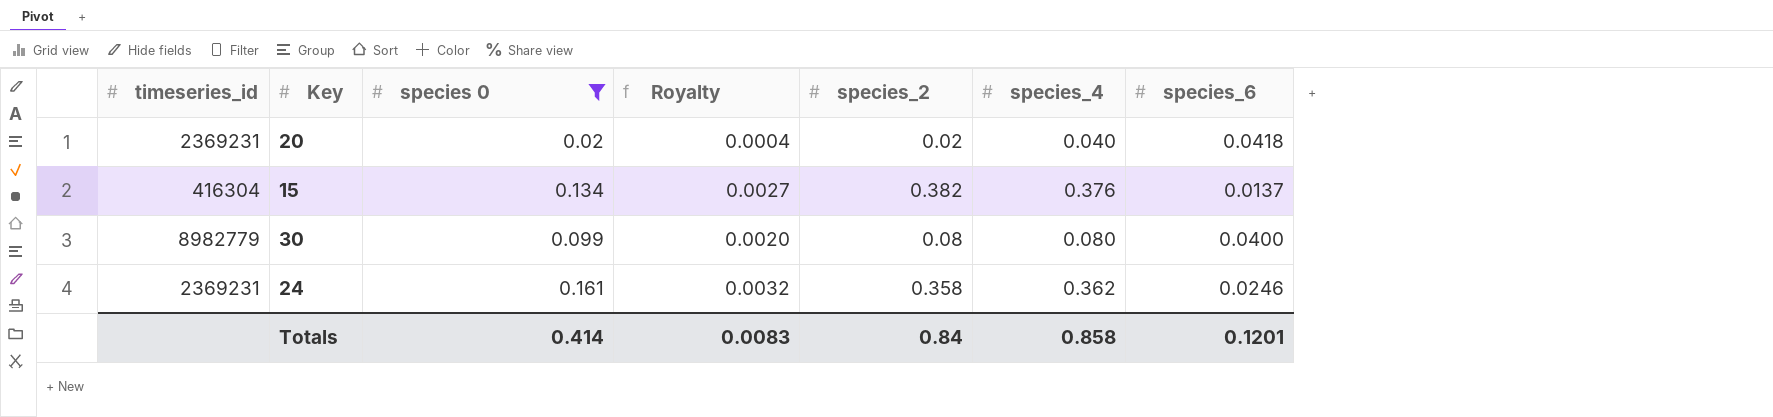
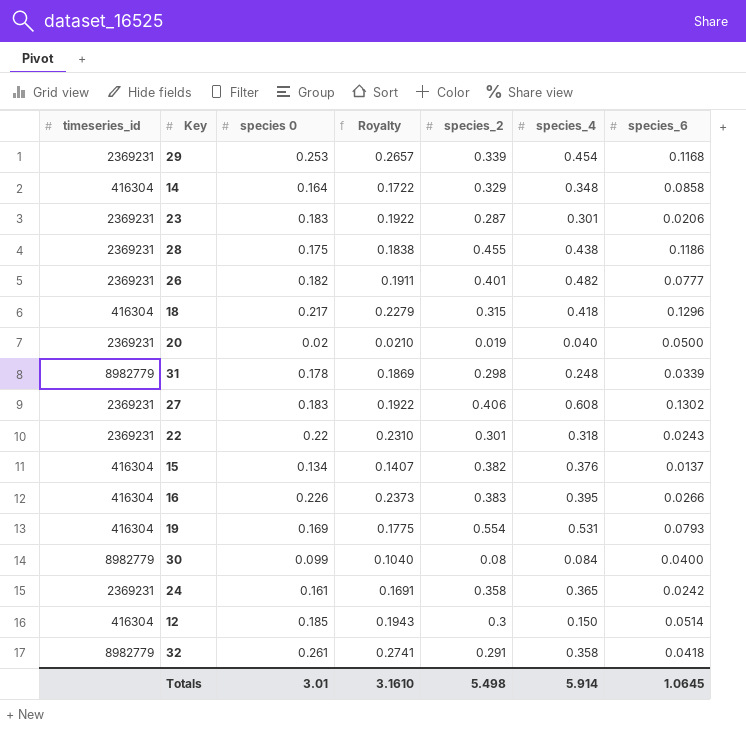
filter: species 0 <= 0.161 -> none
column Royalty | formula: [species 0] * 0.02 -> [species 0] * 1.05
20 | species_2: 0.02 -> 0.019
20 | species_6: 0.0418 -> 0.0500
30 | species_4: 0.080 -> 0.084
24 | species_4: 0.362 -> 0.365
24 | species_6: 0.0246 -> 0.0242
Totals | species 0: 0.414 -> 3.01
Totals | Royalty: 0.0083 -> 3.1610
Totals | species_2: 0.84 -> 5.498
Totals | species_4: 0.858 -> 5.914
Totals | species_6: 0.1201 -> 1.0645

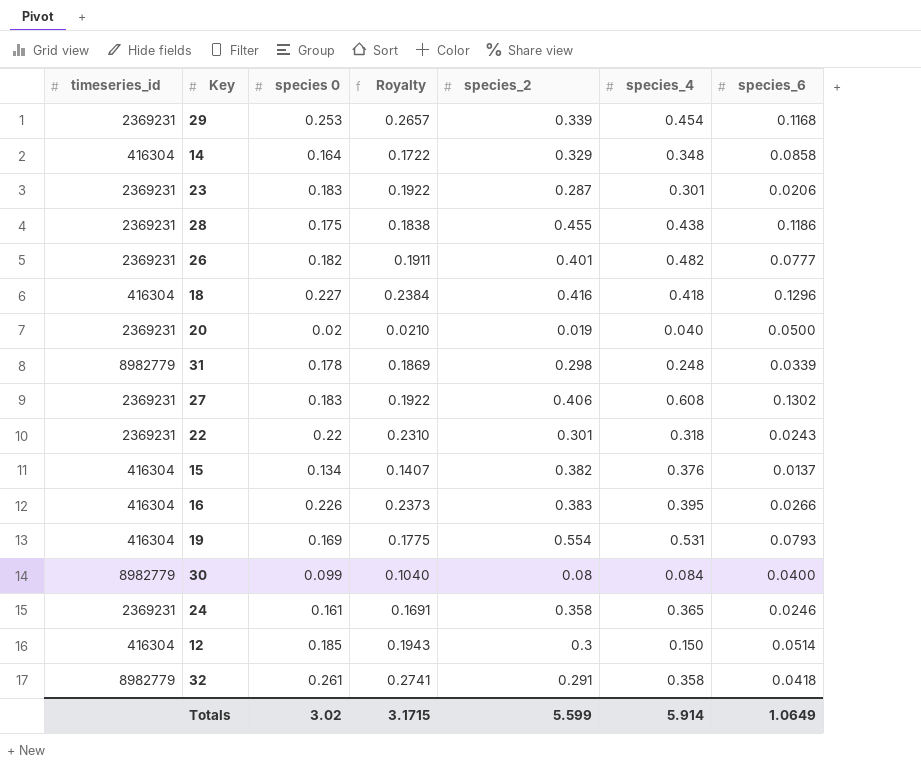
18 | species 0: 0.217 -> 0.227
18 | Royalty: 0.2279 -> 0.2384
18 | species_2: 0.315 -> 0.416
24 | species_6: 0.0242 -> 0.0246
Totals | species 0: 3.01 -> 3.02
Totals | Royalty: 3.1610 -> 3.1715
Totals | species_2: 5.498 -> 5.599
Totals | species_6: 1.0645 -> 1.0649

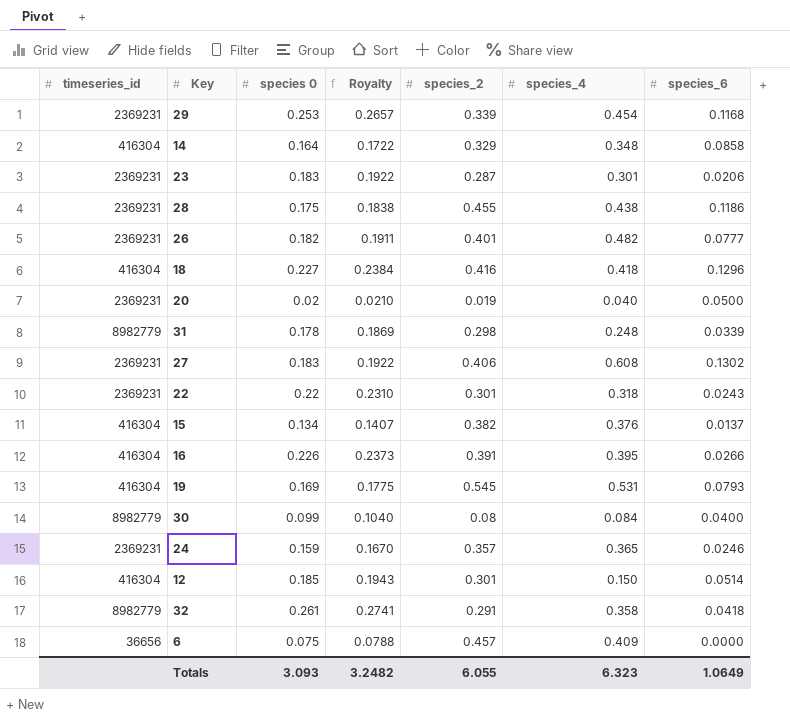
16 | species_2: 0.383 -> 0.391
19 | species_2: 0.554 -> 0.545
24 | species 0: 0.161 -> 0.159
24 | Royalty: 0.1691 -> 0.1670
24 | species_2: 0.358 -> 0.357
12 | species_2: 0.3 -> 0.301
row 6: none -> 36656 | 0.075 | 0.0788 | 0.457 | 0.409 | 0.0000
Totals | species 0: 3.02 -> 3.093
Totals | Royalty: 3.1715 -> 3.2482
Totals | species_2: 5.599 -> 6.055
Totals | species_4: 5.914 -> 6.323

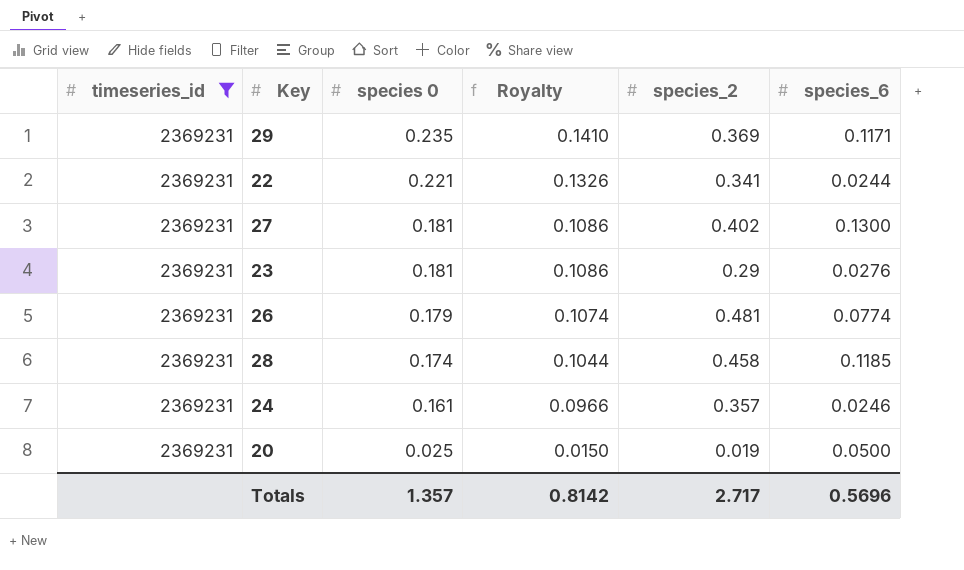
filter: none -> timeseries_id = 2369231
row order: none -> species 0 descending
column species_4 | position: 6 -> none
column Royalty | formula: [species 0] * 1.05 -> [species 0] * 0.6
29 | species 0: 0.253 -> 0.235
29 | species_2: 0.339 -> 0.369
29 | species_6: 0.1168 -> 0.1171
22 | species 0: 0.22 -> 0.221
22 | species_2: 0.301 -> 0.341
22 | species_6: 0.0243 -> 0.0244
27 | species 0: 0.183 -> 0.181
27 | species_2: 0.406 -> 0.402
27 | species_6: 0.1302 -> 0.1300
23 | species 0: 0.183 -> 0.181
23 | species_2: 0.287 -> 0.29
23 | species_6: 0.0206 -> 0.0276
26 | species 0: 0.182 -> 0.179
26 | species_2: 0.401 -> 0.481
26 | species_6: 0.0777 -> 0.0774
28 | species 0: 0.175 -> 0.174
28 | species_2: 0.455 -> 0.458
28 | species_6: 0.1186 -> 0.1185
24 | species 0: 0.159 -> 0.161
20 | species 0: 0.02 -> 0.025
Totals | species 0: 3.093 -> 1.357
Totals | Royalty: 3.2482 -> 0.8142
Totals | species_2: 6.055 -> 2.717
Totals | species_6: 1.0649 -> 0.5696

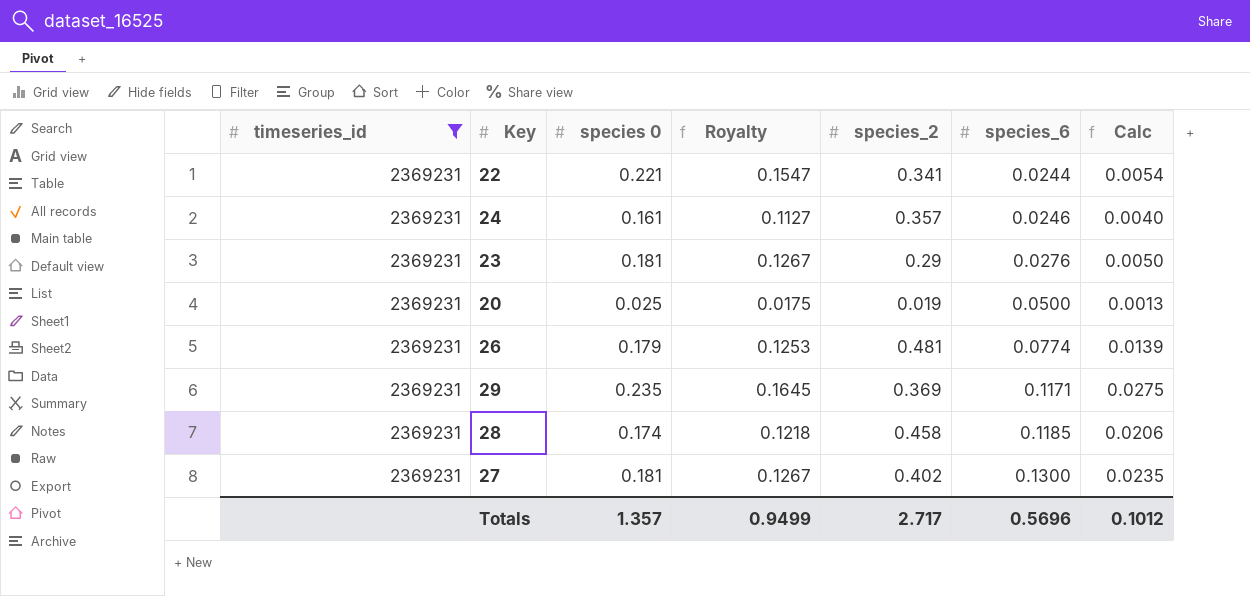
row order: species 0 descending -> species_6 ascending
column Royalty | formula: [species 0] * 0.6 -> [species 0] * 0.7
column Calc | formula: none -> [species 0] * [species_6]
Totals | Royalty: 0.8142 -> 0.9499

